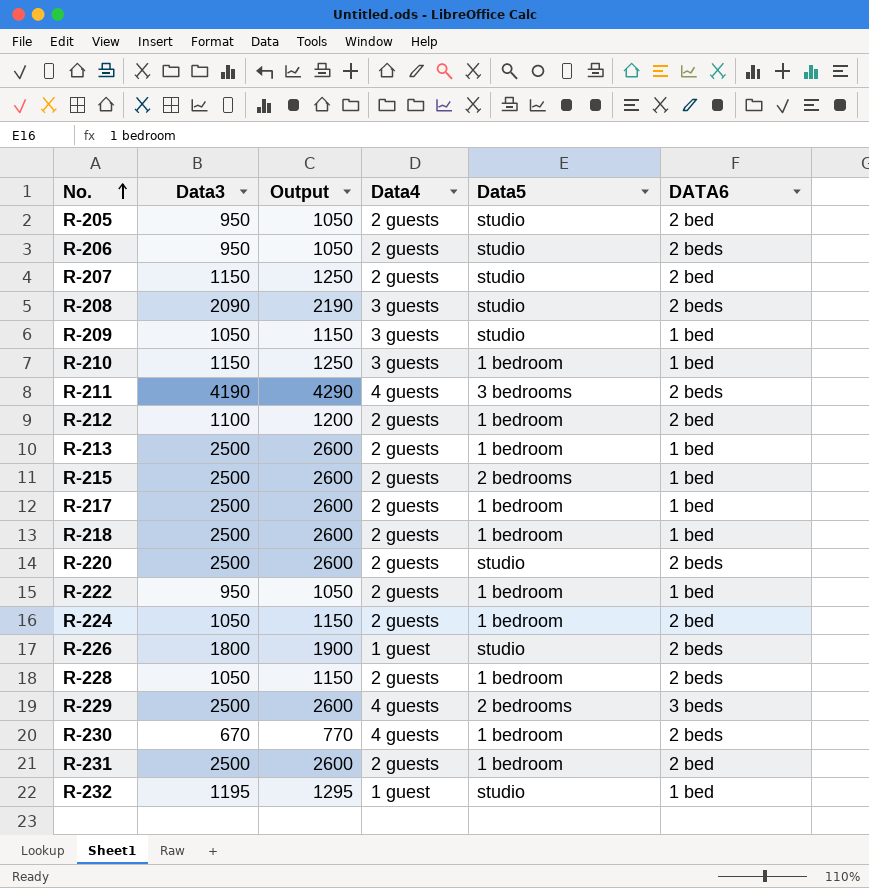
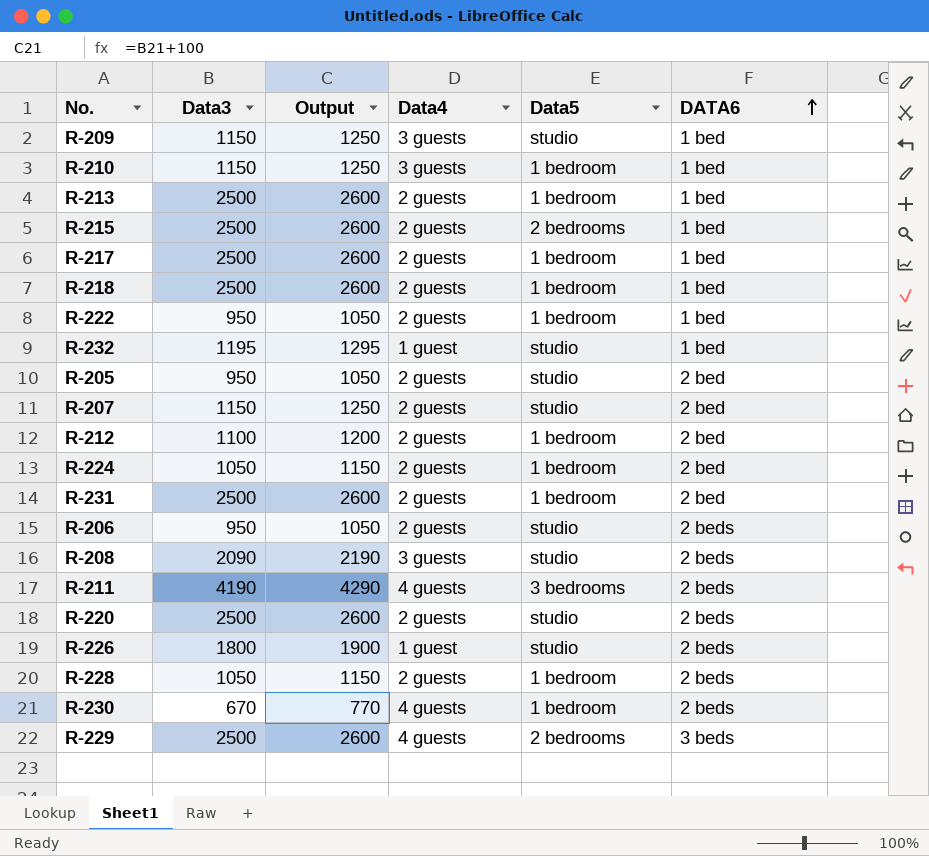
row order: No. ascending -> DATA6 ascending
R-209 | Data3: 1050 -> 1150
R-209 | Output: 1150 -> 1250

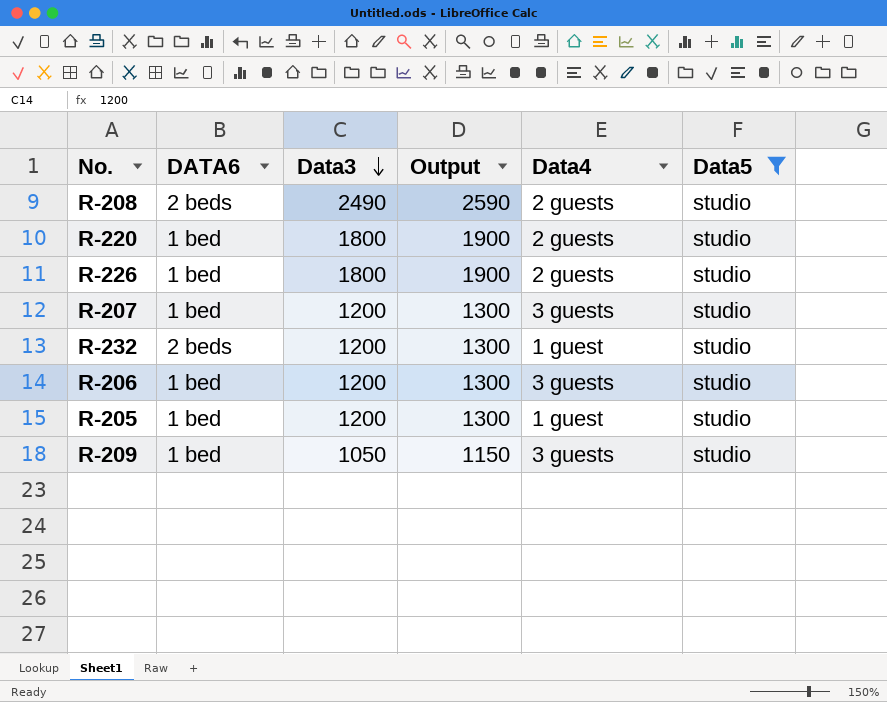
filter: none -> Data5 = studio
row order: DATA6 ascending -> Data3 descending
column DATA6 | position: 6 -> 2
R-208 | Data3: 2090 -> 2490
R-208 | Output: 2190 -> 2590
R-208 | Data4: 3 guests -> 2 guests
R-220 | DATA6: 2 beds -> 1 bed
R-220 | Data3: 2500 -> 1800
R-220 | Output: 2600 -> 1900
R-226 | DATA6: 2 beds -> 1 bed
R-226 | Data4: 1 guest -> 2 guests
R-207 | DATA6: 2 bed -> 1 bed
R-207 | Data3: 1150 -> 1200
R-207 | Output: 1250 -> 1300
R-207 | Data4: 2 guests -> 3 guests
R-232 | DATA6: 1 bed -> 2 beds
R-232 | Data3: 1195 -> 1200
R-232 | Output: 1295 -> 1300
R-206 | DATA6: 2 beds -> 1 bed
R-206 | Data3: 950 -> 1200
R-206 | Output: 1050 -> 1300
R-206 | Data4: 2 guests -> 3 guests
R-205 | DATA6: 2 bed -> 1 bed
R-205 | Data3: 950 -> 1200
R-205 | Output: 1050 -> 1300
R-205 | Data4: 2 guests -> 1 guest
R-209 | Data3: 1150 -> 1050
R-209 | Output: 1250 -> 1150

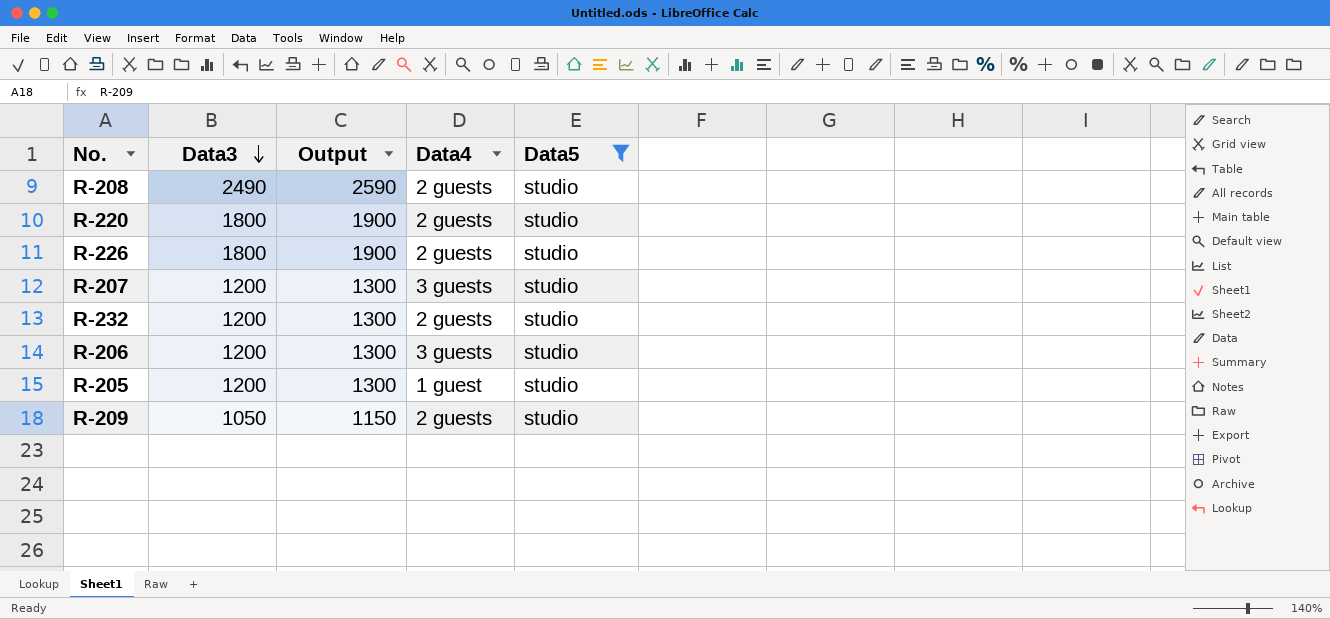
column DATA6 | position: 2 -> none
R-232 | Data4: 1 guest -> 2 guests
R-209 | Data4: 3 guests -> 2 guests

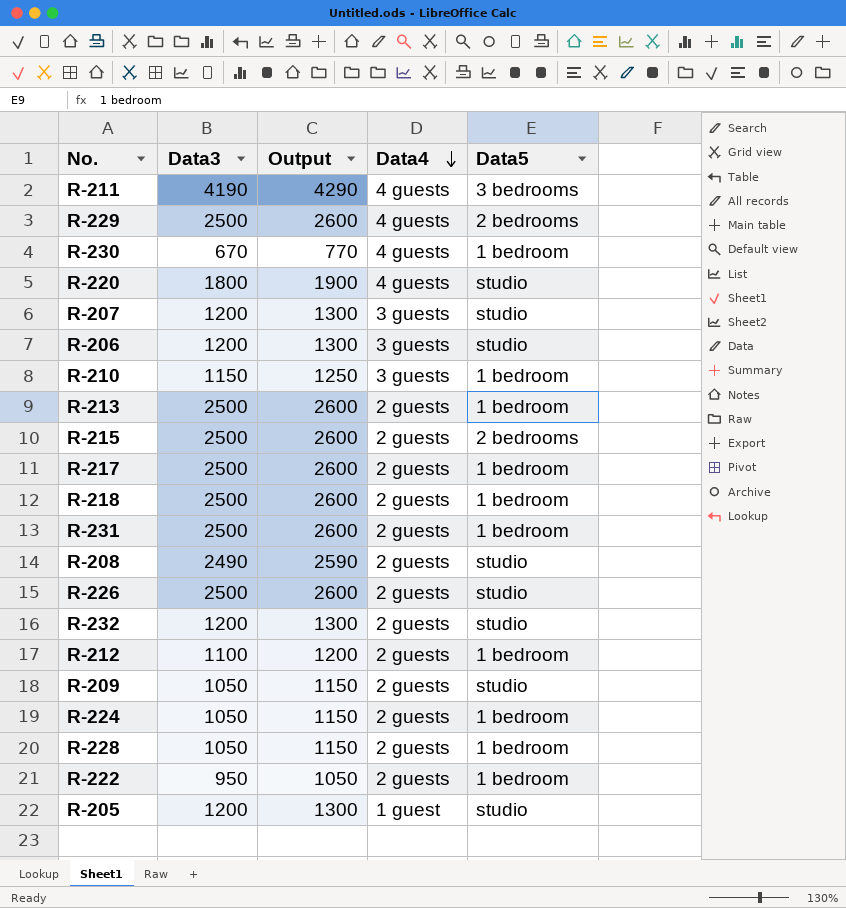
filter: Data5 = studio -> none
row order: Data3 descending -> Data4 descending
R-220 | Data4: 2 guests -> 4 guests
R-226 | Data3: 1800 -> 2500
R-226 | Output: 1900 -> 2600

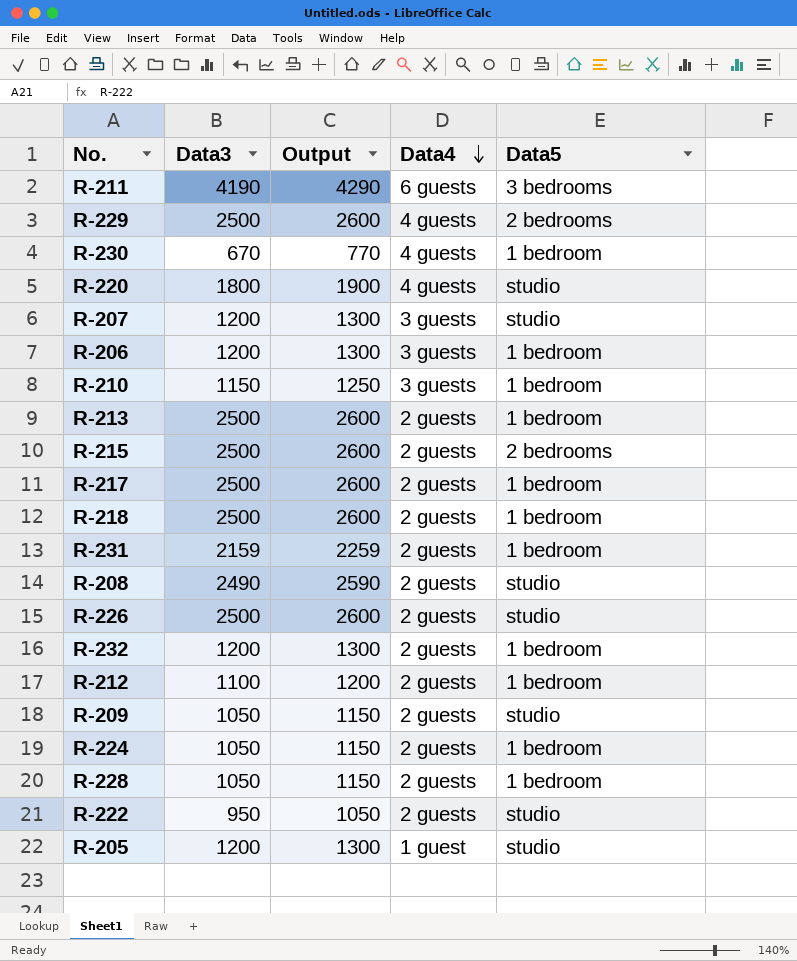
R-211 | Data4: 4 guests -> 6 guests
R-206 | Data5: studio -> 1 bedroom
R-231 | Data3: 2500 -> 2159
R-231 | Output: 2600 -> 2259
R-232 | Data5: studio -> 1 bedroom
R-222 | Data5: 1 bedroom -> studio

